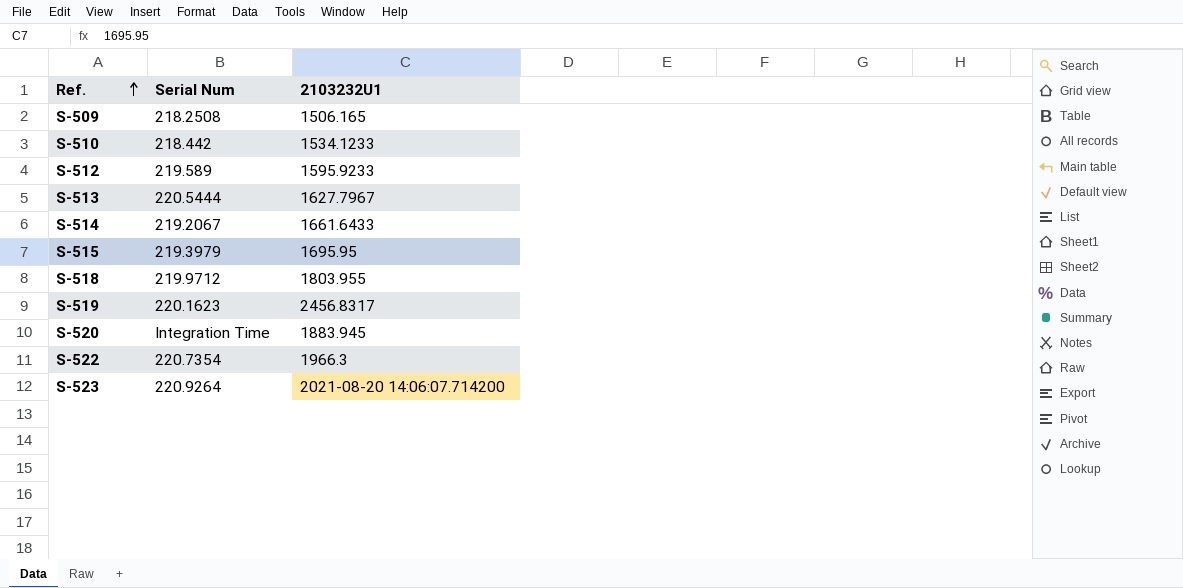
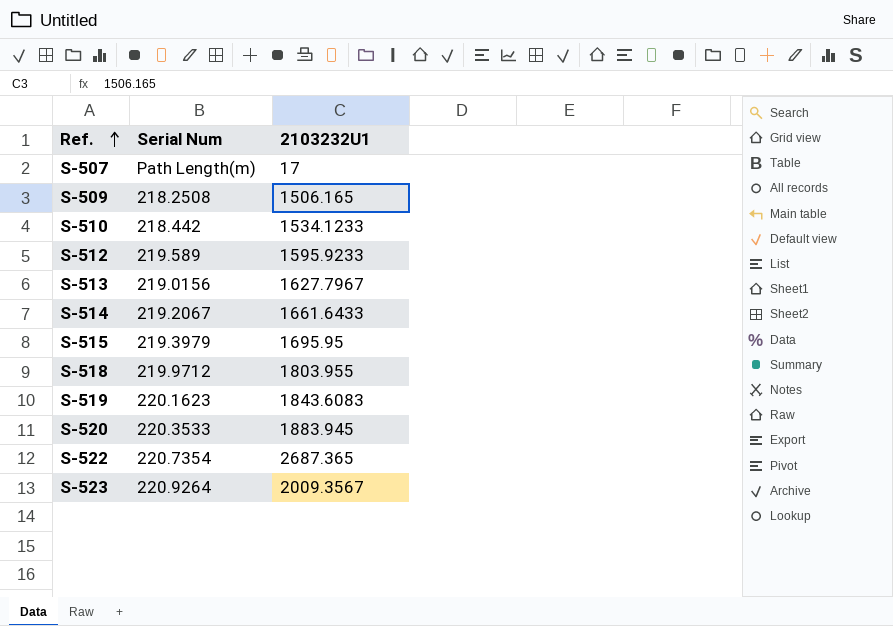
row S-507: none -> Path Length(m) | 17
S-513 | Serial Num: 220.5444 -> 219.0156
S-519 | 2103232U1: 2456.8317 -> 1843.6083
S-520 | Serial Num: Integration Time -> 220.3533
S-522 | 2103232U1: 1966.3 -> 2687.365
S-523 | 2103232U1: 2021-08-20 14:06:07.714200 -> 2009.3567

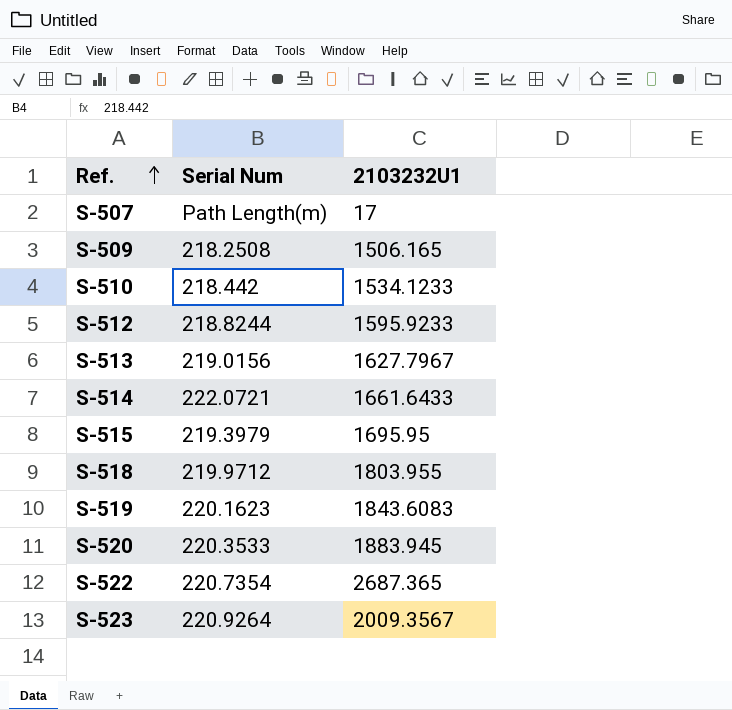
S-512 | Serial Num: 219.589 -> 218.8244
S-514 | Serial Num: 219.2067 -> 222.0721

